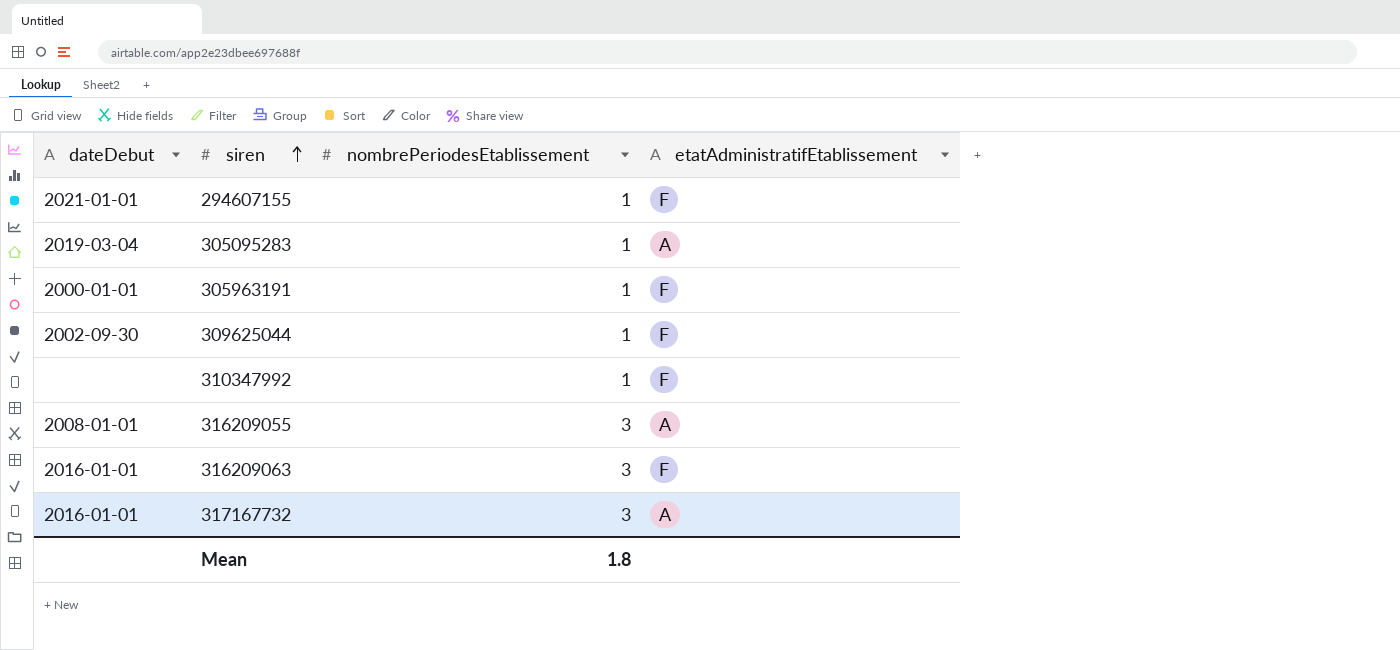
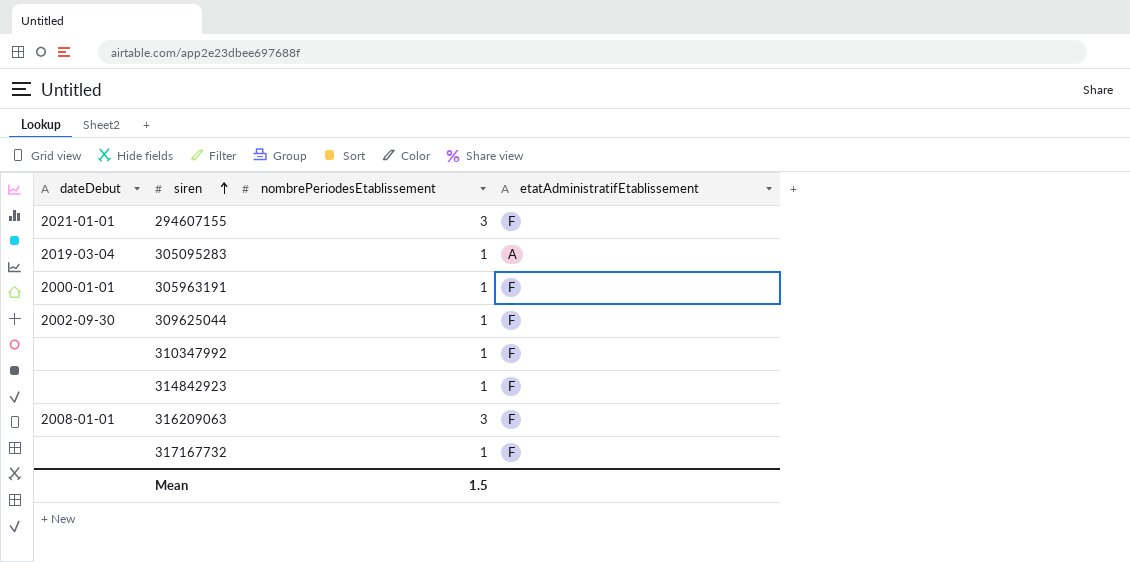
row 316209055: 2008-01-01 | 3 | A -> none
294607155 | nombrePeriodesEtablissement: 1 -> 3
row 314842923: none -> none | 1 | F
316209063 | dateDebut: 2016-01-01 -> 2008-01-01
317167732 | dateDebut: 2016-01-01 -> none
317167732 | nombrePeriodesEtablissement: 3 -> 1
317167732 | etatAdministratifEtablissement: A -> F
Mean | nombrePeriodesEtablissement: 1.8 -> 1.5

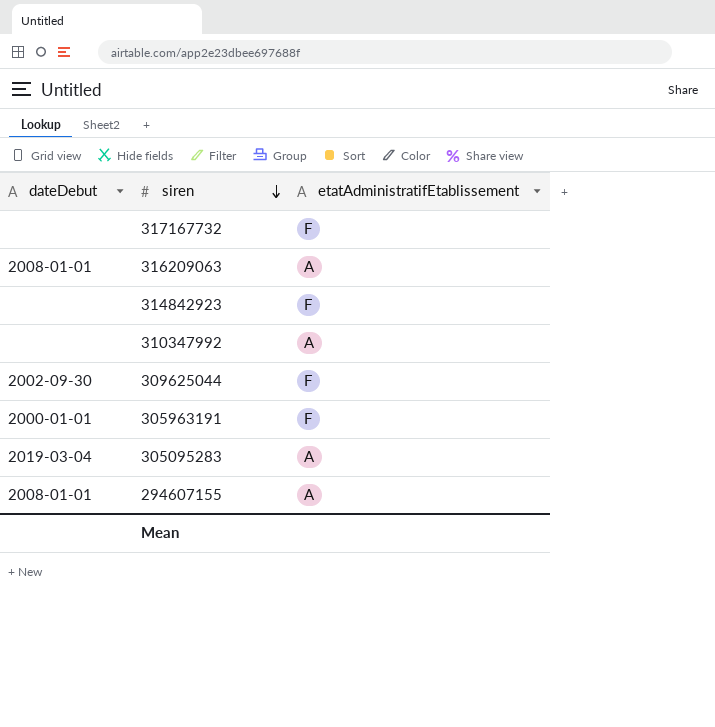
row order: siren ascending -> siren descending
column nombrePeriodesEtablissement | position: 3 -> none
316209063 | etatAdministratifEtablissement: F -> A
310347992 | etatAdministratifEtablissement: F -> A
294607155 | dateDebut: 2021-01-01 -> 2008-01-01
294607155 | etatAdministratifEtablissement: F -> A

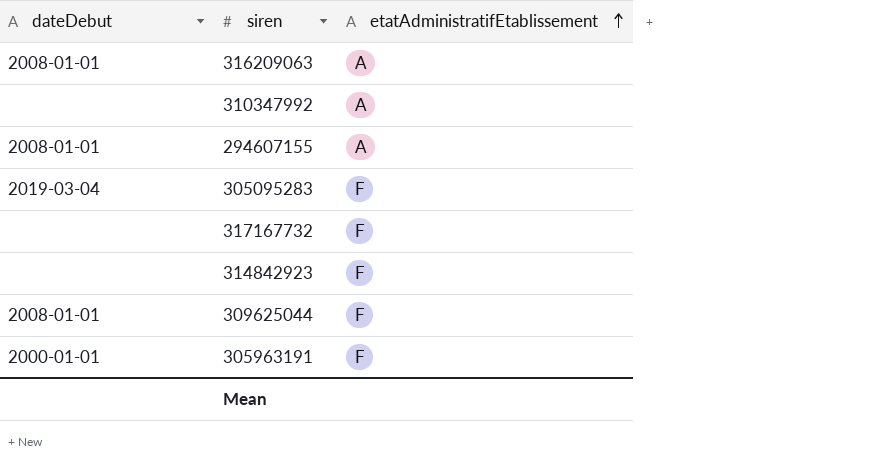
row order: siren descending -> etatAdministratifEtablissement ascending
305095283 | etatAdministratifEtablissement: A -> F
309625044 | dateDebut: 2002-09-30 -> 2008-01-01

